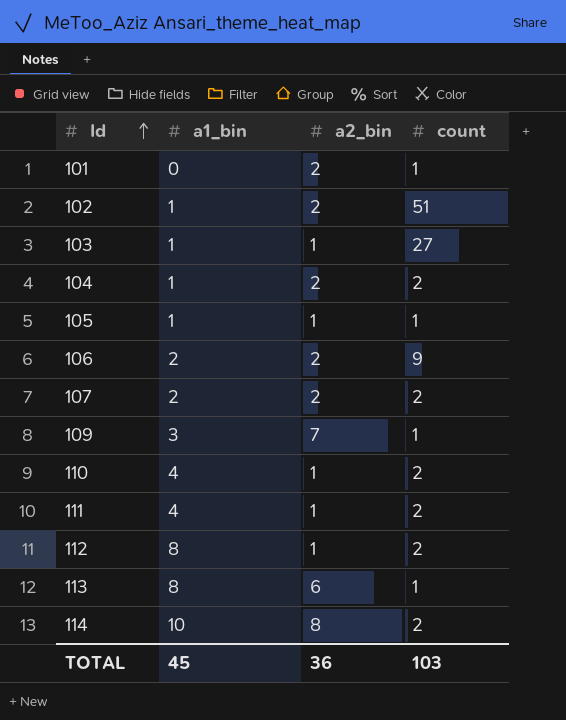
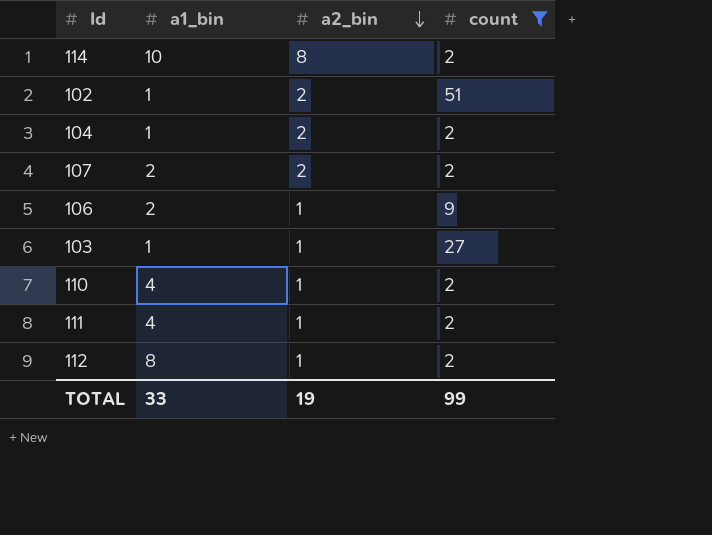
filter: none -> count != 1
row order: Id ascending -> a2_bin descending
106 | a2_bin: 2 -> 1
TOTAL | a1_bin: 45 -> 33
TOTAL | a2_bin: 36 -> 19
TOTAL | count: 103 -> 99

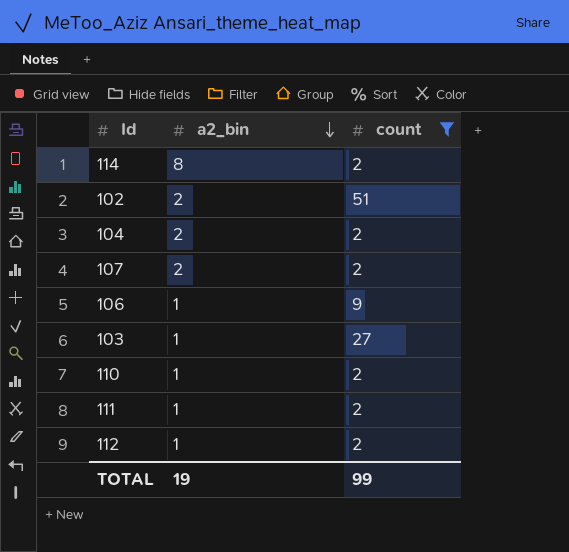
column a1_bin | position: 2 -> none

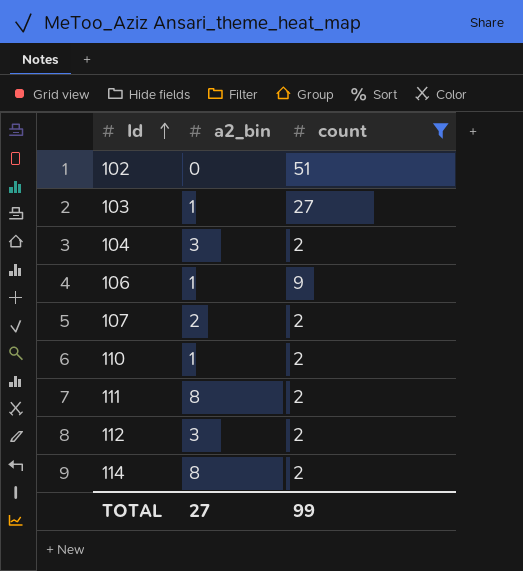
row order: a2_bin descending -> Id ascending
102 | a2_bin: 2 -> 0
104 | a2_bin: 2 -> 3
111 | a2_bin: 1 -> 8
112 | a2_bin: 1 -> 3
TOTAL | a2_bin: 19 -> 27

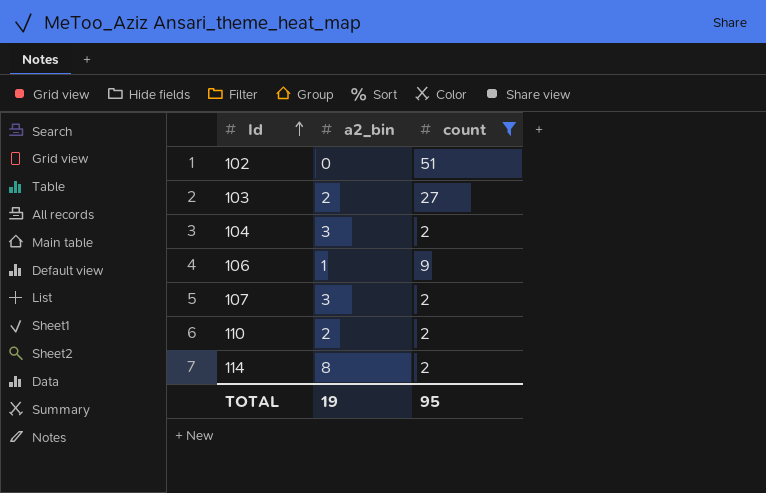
row 111: 8 | 2 -> none
row 112: 3 | 2 -> none
103 | a2_bin: 1 -> 2
107 | a2_bin: 2 -> 3
110 | a2_bin: 1 -> 2
TOTAL | a2_bin: 27 -> 19
TOTAL | count: 99 -> 95

